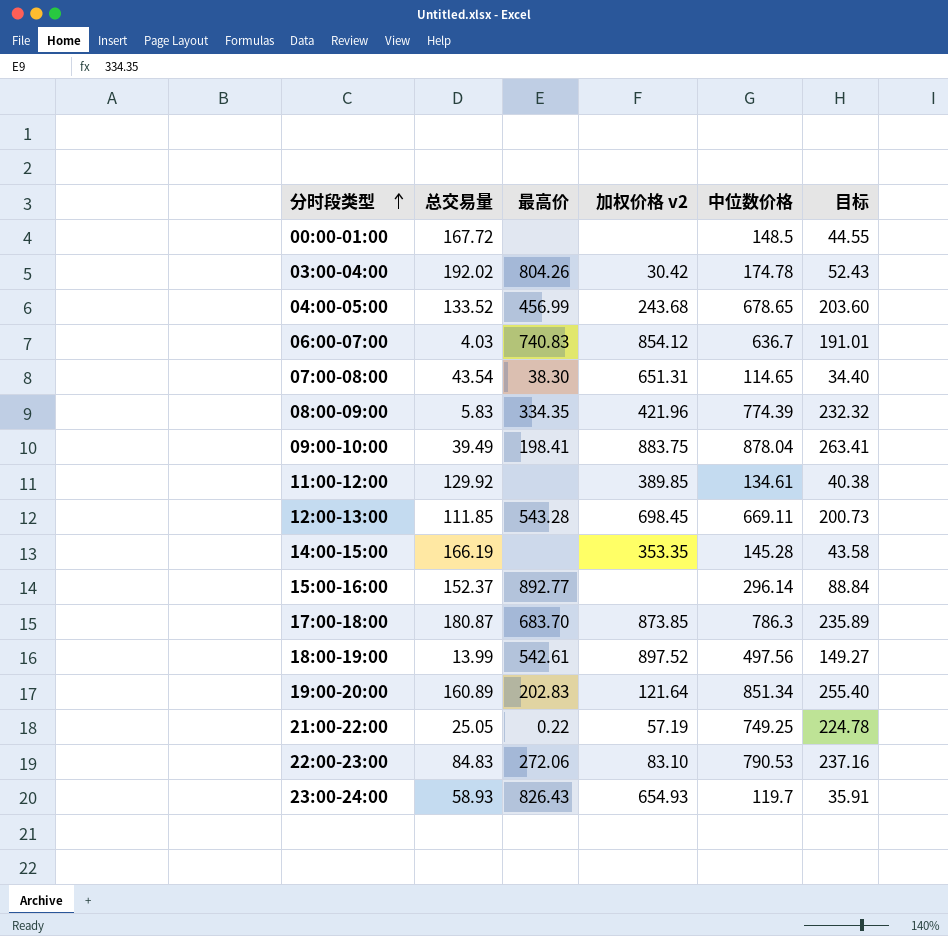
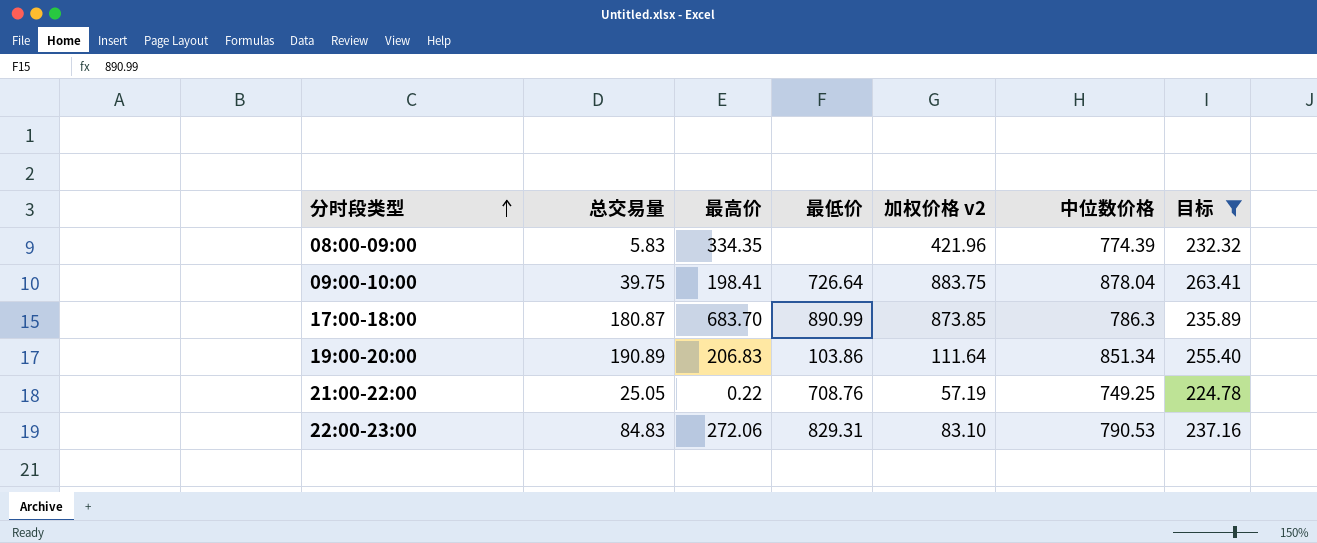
filter: none -> 目标 >= 224.78
column 最低价 | position: none -> 4
09:00-10:00 | 总交易量: 39.49 -> 39.75
19:00-20:00 | 总交易量: 160.89 -> 190.89
19:00-20:00 | 最高价: 202.83 -> 206.83
19:00-20:00 | 加权价格 v2: 121.64 -> 111.64

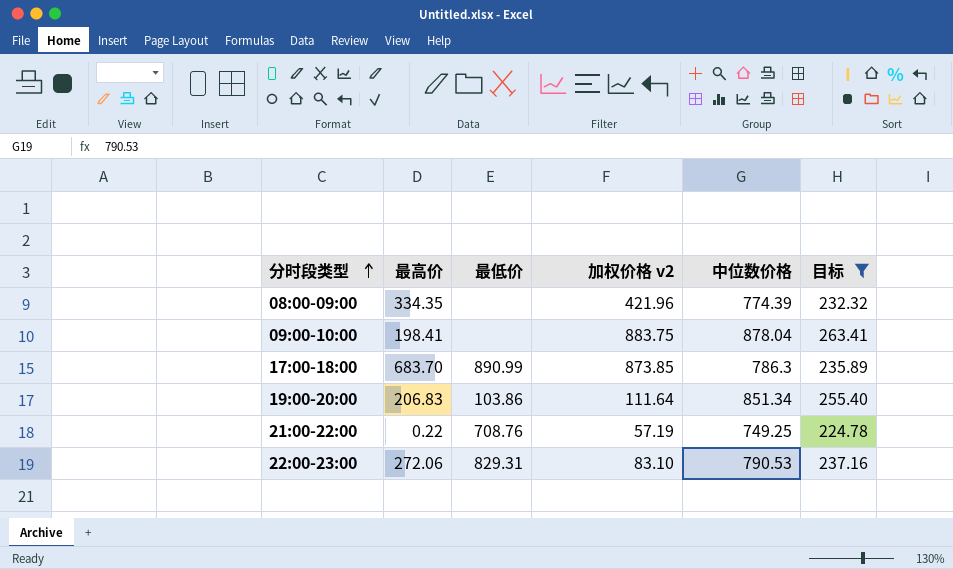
column 总交易量 | position: 2 -> none
09:00-10:00 | 最低价: 726.64 -> none

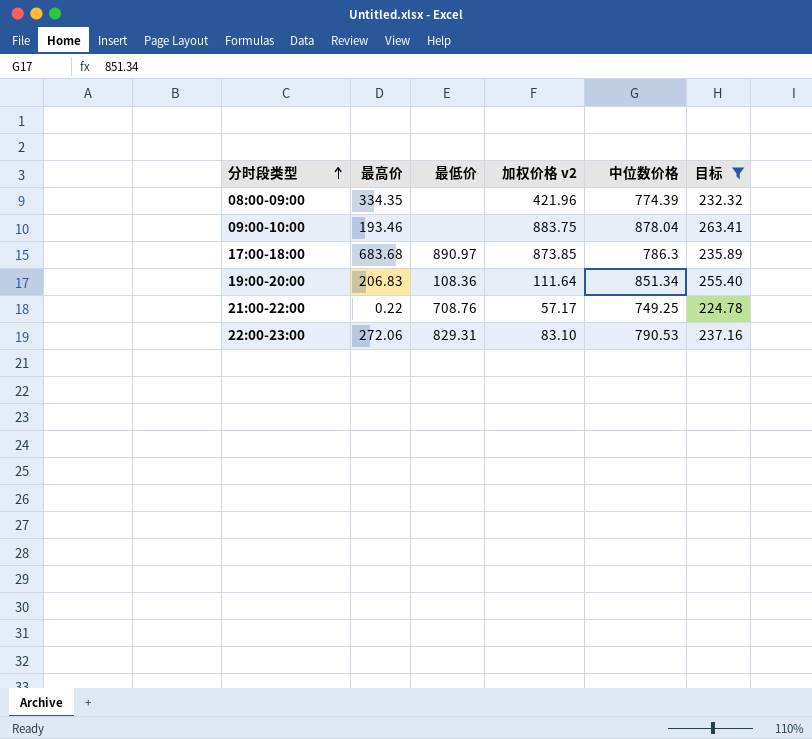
09:00-10:00 | 最高价: 198.41 -> 193.46
17:00-18:00 | 最高价: 683.70 -> 683.68
17:00-18:00 | 最低价: 890.99 -> 890.97
19:00-20:00 | 最低价: 103.86 -> 108.36
21:00-22:00 | 加权价格 v2: 57.19 -> 57.17

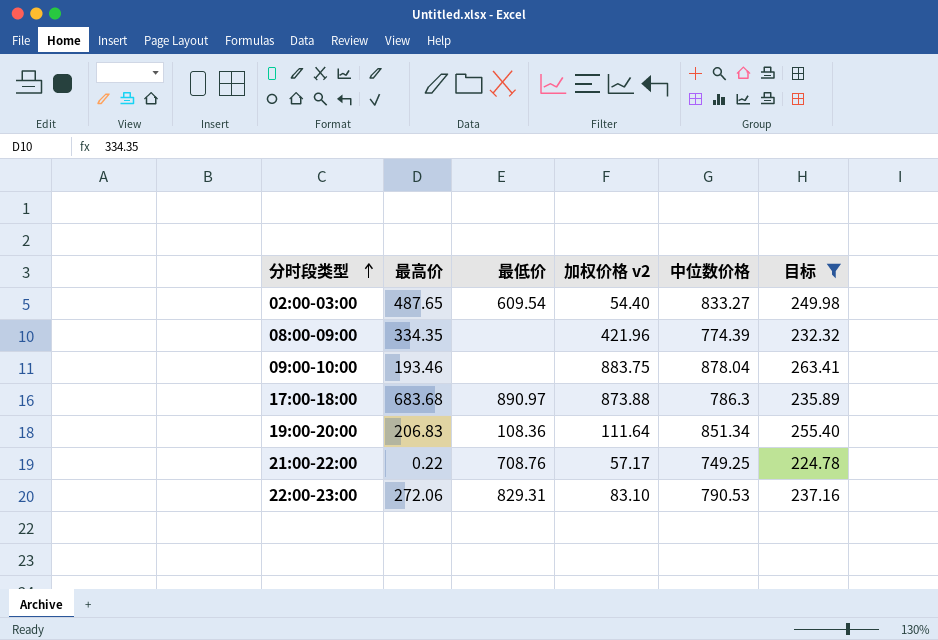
row 02:00-03:00: none -> 487.65 | 609.54 | 54.40 | 833.27 | 249.98
17:00-18:00 | 加权价格 v2: 873.85 -> 873.88

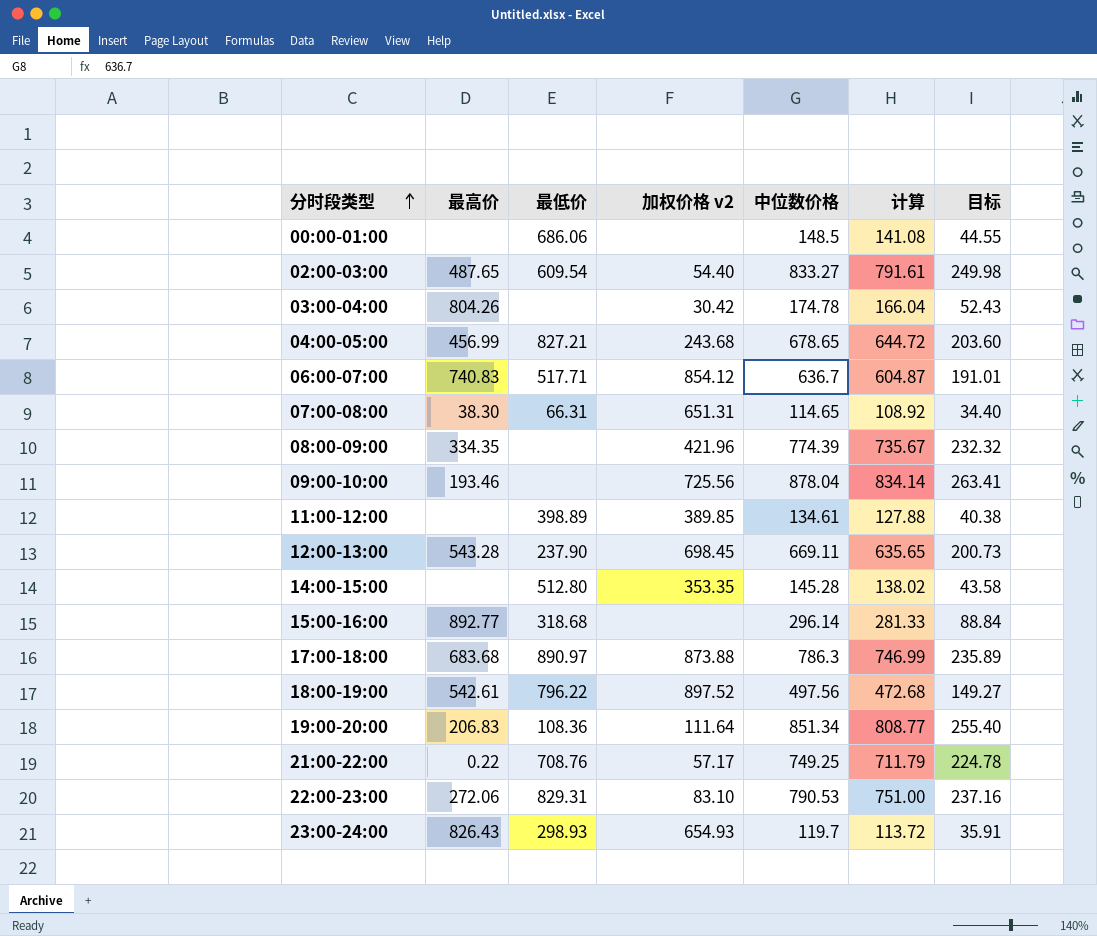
filter: 目标 >= 224.78 -> none
column 计算 | formula: none -> [中位数价格] * 0.95
09:00-10:00 | 加权价格 v2: 883.75 -> 725.56

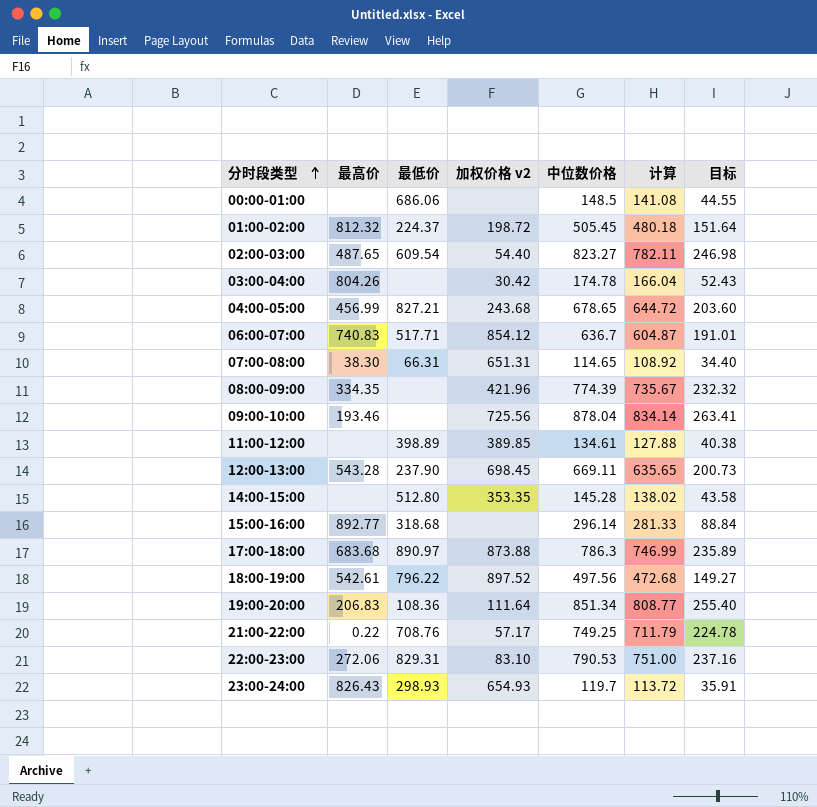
row 01:00-02:00: none -> 812.32 | 224.37 | 198.72 | 505.45 | 480.18 | 151.64
02:00-03:00 | 中位数价格: 833.27 -> 823.27
02:00-03:00 | 计算: 791.61 -> 782.11
02:00-03:00 | 目标: 249.98 -> 246.98

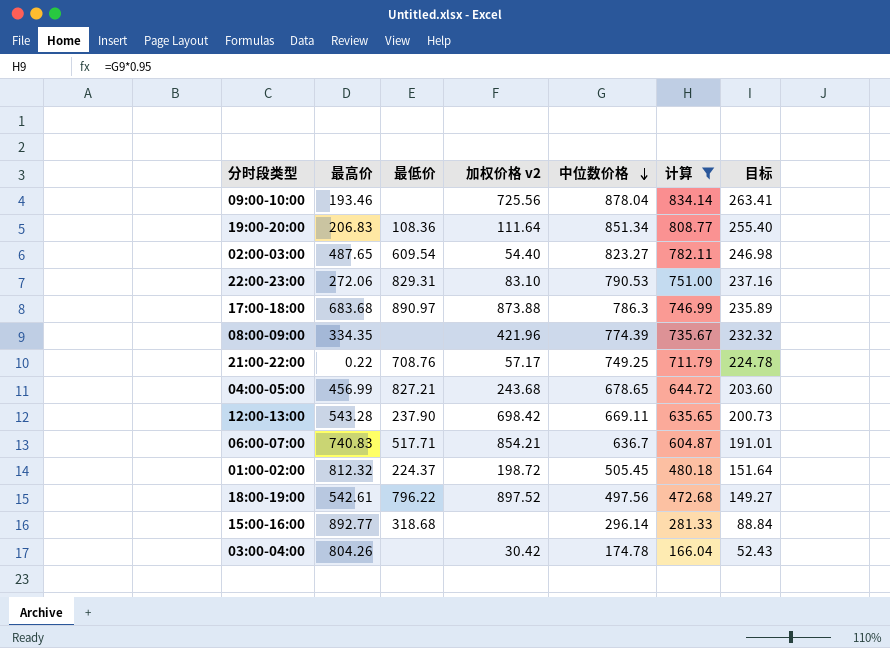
filter: none -> 计算 >= 166.04
row order: 分时段类型 ascending -> 中位数价格 descending
12:00-13:00 | 加权价格 v2: 698.45 -> 698.42
06:00-07:00 | 加权价格 v2: 854.12 -> 854.21

